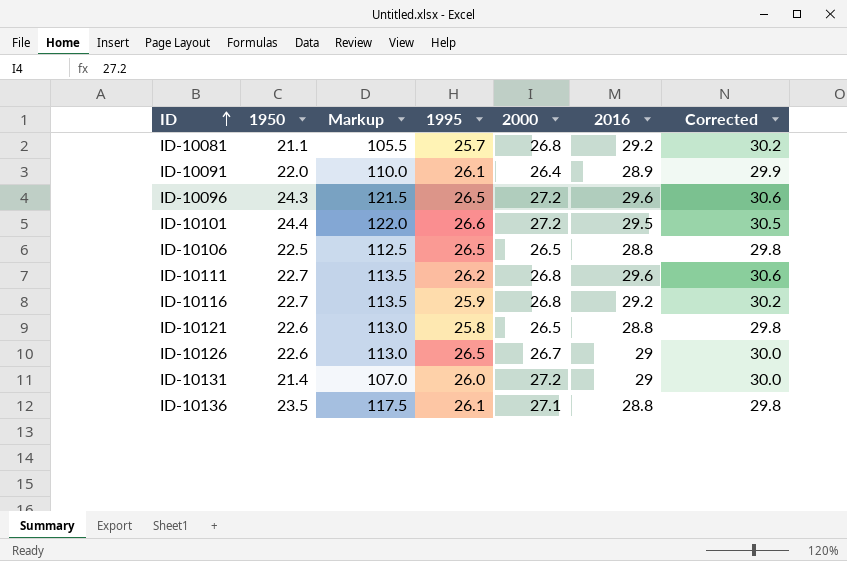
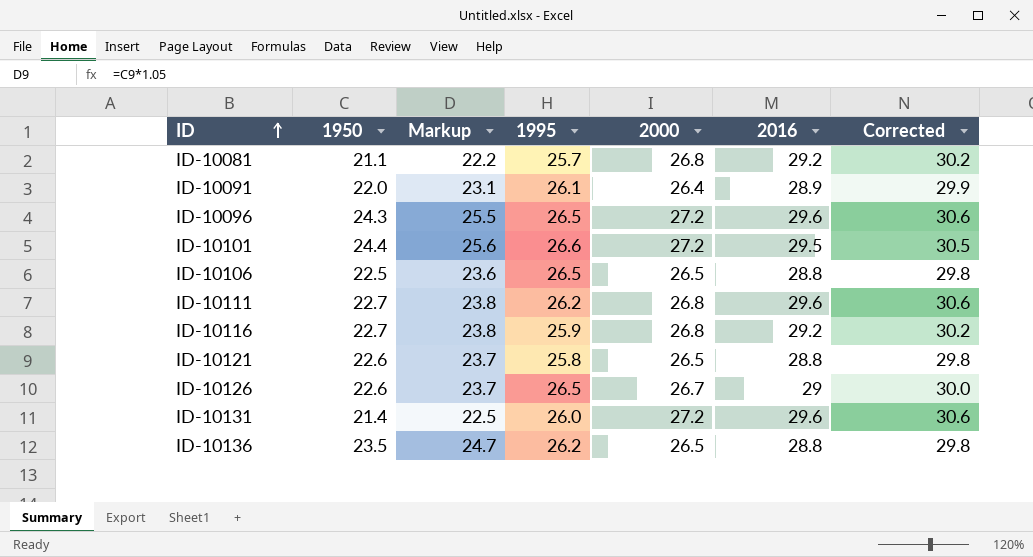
column Markup | formula: [1950] * 5 -> [1950] * 1.05
ID-10131 | 2016: 29 -> 29.6
ID-10131 | Corrected: 30.0 -> 30.6
ID-10136 | 1995: 26.1 -> 26.2
ID-10136 | 2000: 27.1 -> 26.5

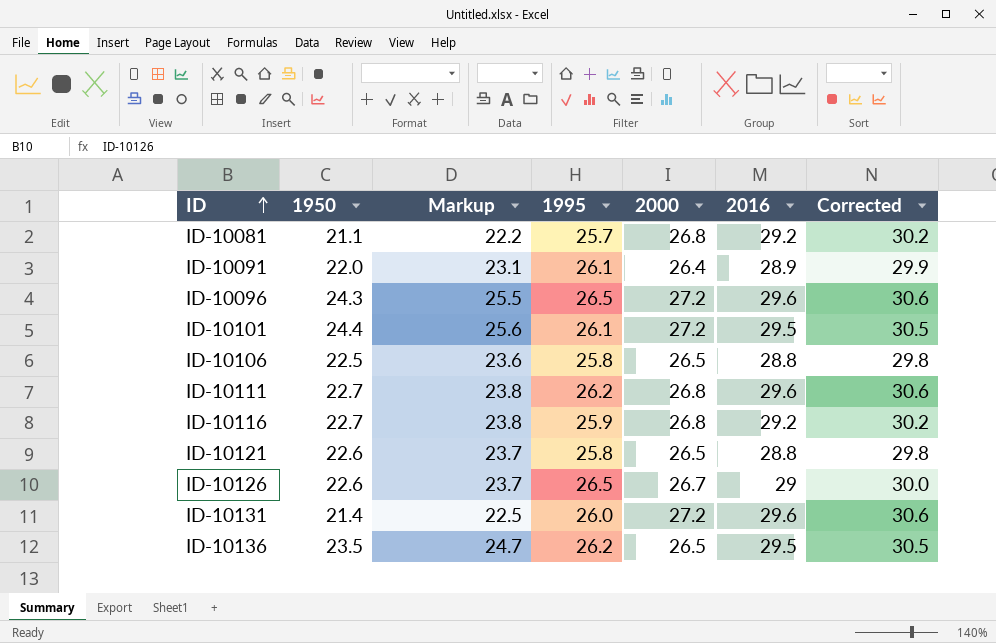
ID-10101 | 1995: 26.6 -> 26.1
ID-10106 | 1995: 26.5 -> 25.8
ID-10136 | 2016: 28.8 -> 29.5
ID-10136 | Corrected: 29.8 -> 30.5

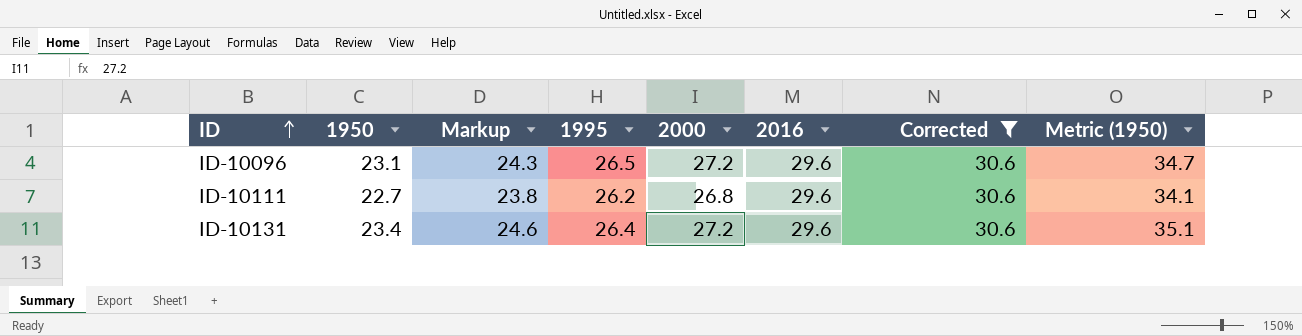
filter: none -> Corrected = 30.6
column Metric (1950) | formula: none -> [1950] * 1.5
ID-10096 | 1950: 24.3 -> 23.1
ID-10096 | Markup: 25.5 -> 24.3
ID-10131 | 1950: 21.4 -> 23.4
ID-10131 | Markup: 22.5 -> 24.6
ID-10131 | 1995: 26.0 -> 26.4

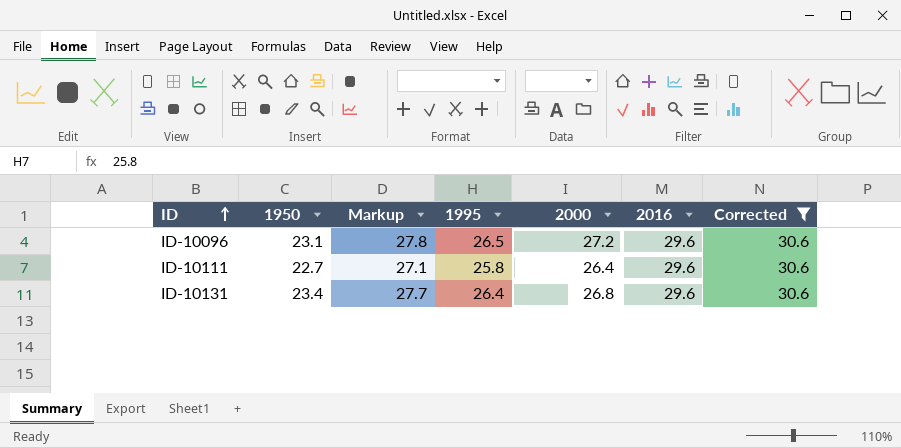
column Metric (1950) | formula: [1950] * 1.5 -> none
column Markup | formula: [1950] * 1.05 -> [1995] * 1.05
ID-10111 | 1995: 26.2 -> 25.8
ID-10111 | 2000: 26.8 -> 26.4
ID-10131 | 2000: 27.2 -> 26.8

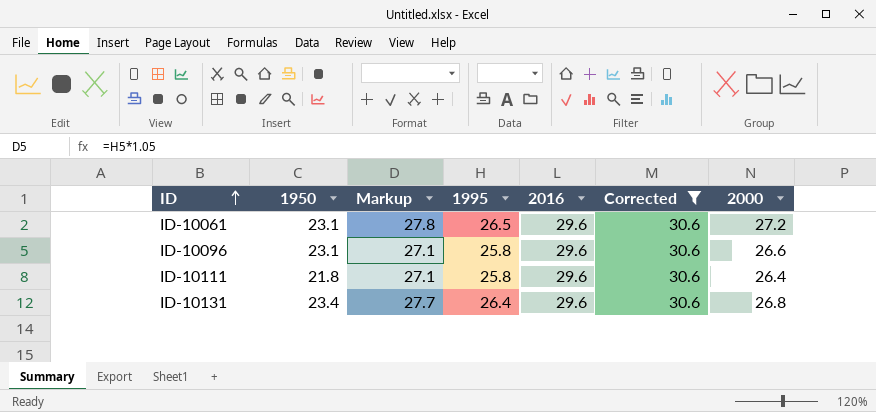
column 2000 | position: 5 -> 7
row ID-10061: none -> 23.1 | 27.8 | 26.5 | 29.6 | 30.6 | 27.2
ID-10096 | Markup: 27.8 -> 27.1
ID-10096 | 1995: 26.5 -> 25.8
ID-10096 | 2000: 27.2 -> 26.6
ID-10111 | 1950: 22.7 -> 21.8

